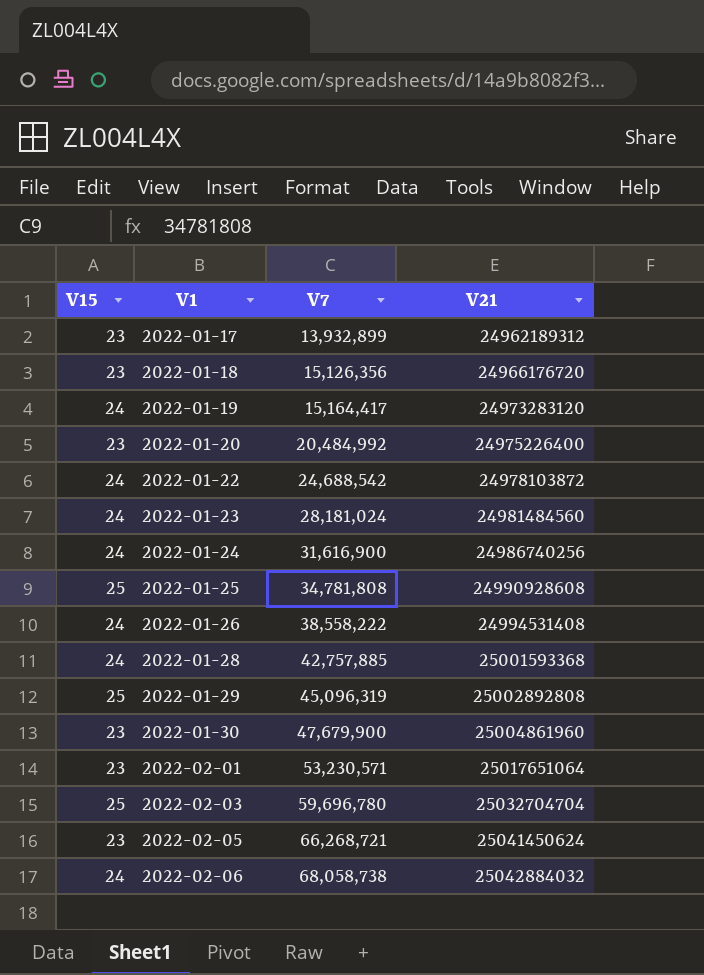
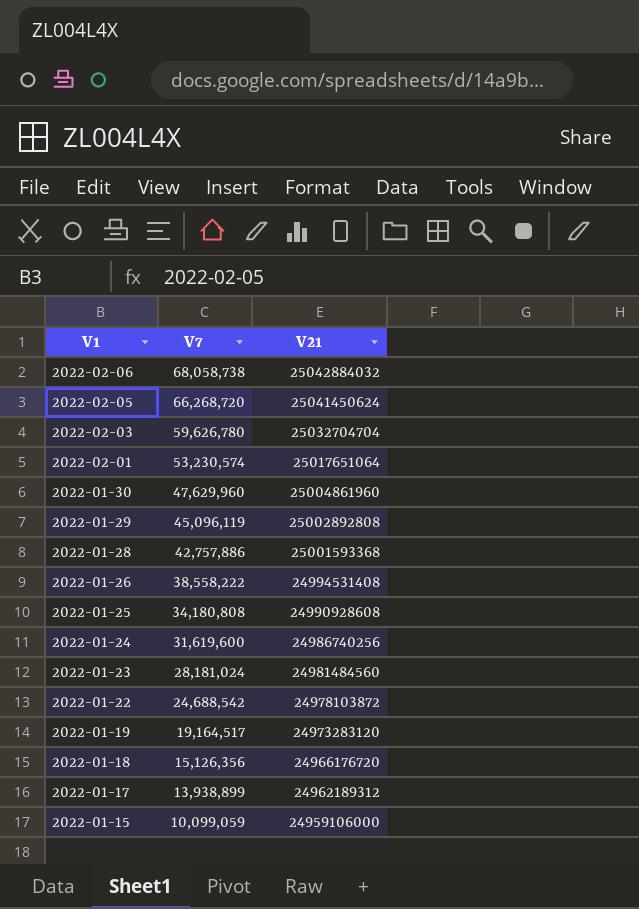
row order: V1 ascending -> V1 descending
column V15 | position: 1 -> none
row 2022-01-20: 23 | 20,484,992 | 24975226400 -> none
2022-02-05 | V7: 66,268,721 -> 66,268,720
2022-02-03 | V7: 59,696,780 -> 59,626,780
2022-02-01 | V7: 53,230,571 -> 53,230,574
2022-01-30 | V7: 47,679,900 -> 47,629,960
2022-01-29 | V7: 45,096,319 -> 45,096,119
2022-01-28 | V7: 42,757,885 -> 42,757,886
2022-01-25 | V7: 34,781,808 -> 34,180,808
2022-01-24 | V7: 31,616,900 -> 31,619,600
2022-01-19 | V7: 15,164,417 -> 19,164,517
2022-01-17 | V7: 13,932,899 -> 13,938,899
row 2022-01-15: none -> 10,099,059 | 24959106000

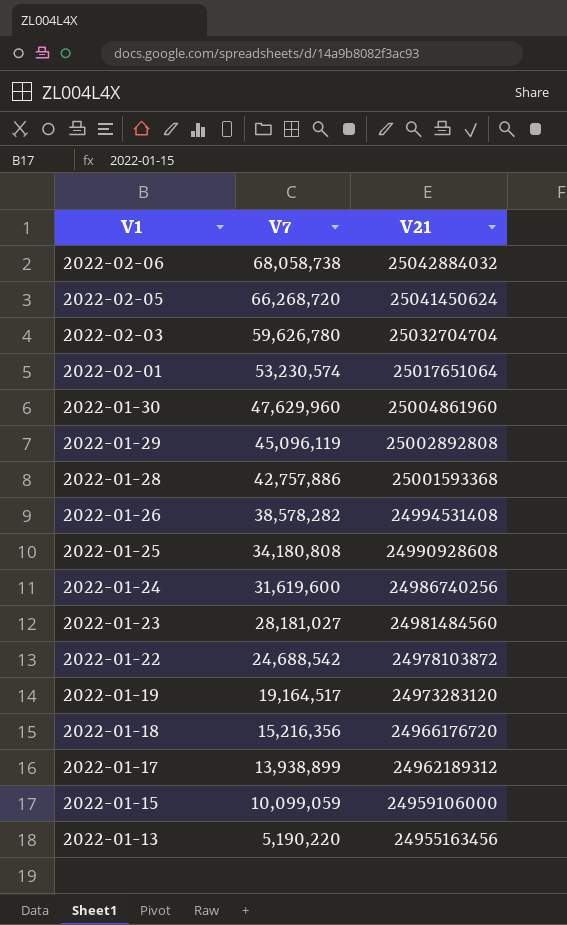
2022-01-26 | V7: 38,558,222 -> 38,578,282
2022-01-23 | V7: 28,181,024 -> 28,181,027
2022-01-18 | V7: 15,126,356 -> 15,216,356
row 2022-01-13: none -> 5,190,220 | 24955163456

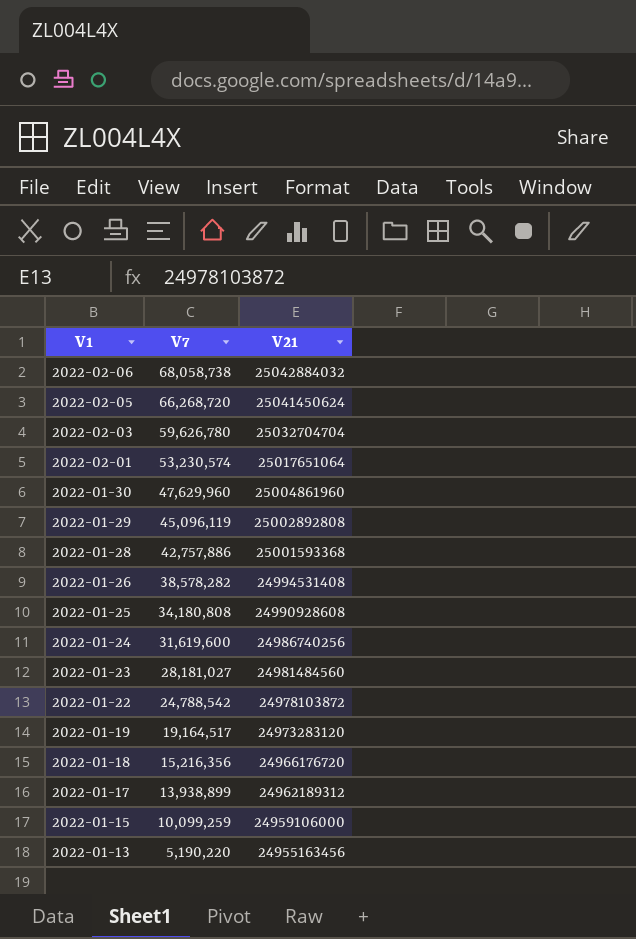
2022-01-22 | V7: 24,688,542 -> 24,788,542
2022-01-15 | V7: 10,099,059 -> 10,099,259

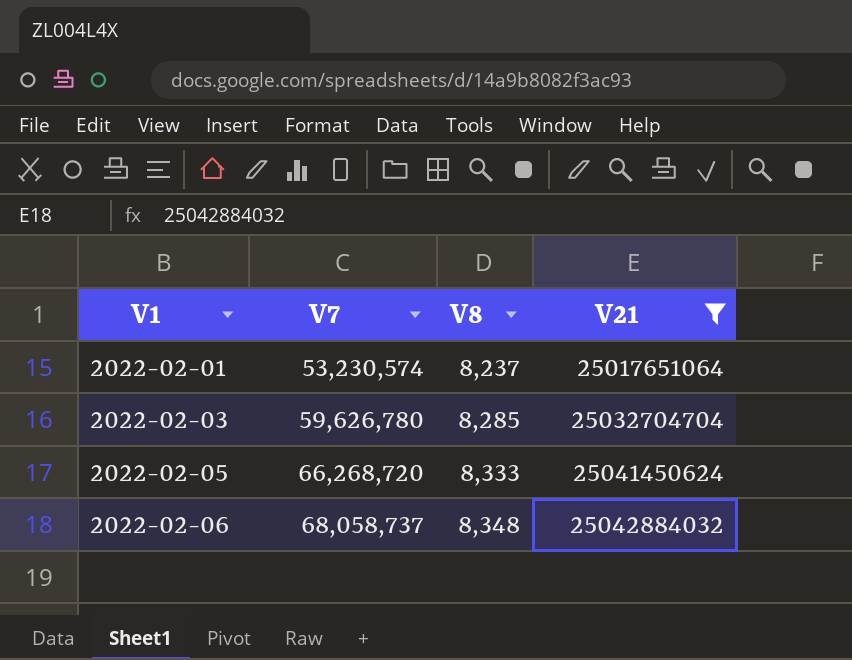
filter: none -> V21 >= 25017651064
row order: V1 descending -> V1 ascending
column V8 | position: none -> 3
2022-02-06 | V7: 68,058,738 -> 68,058,737

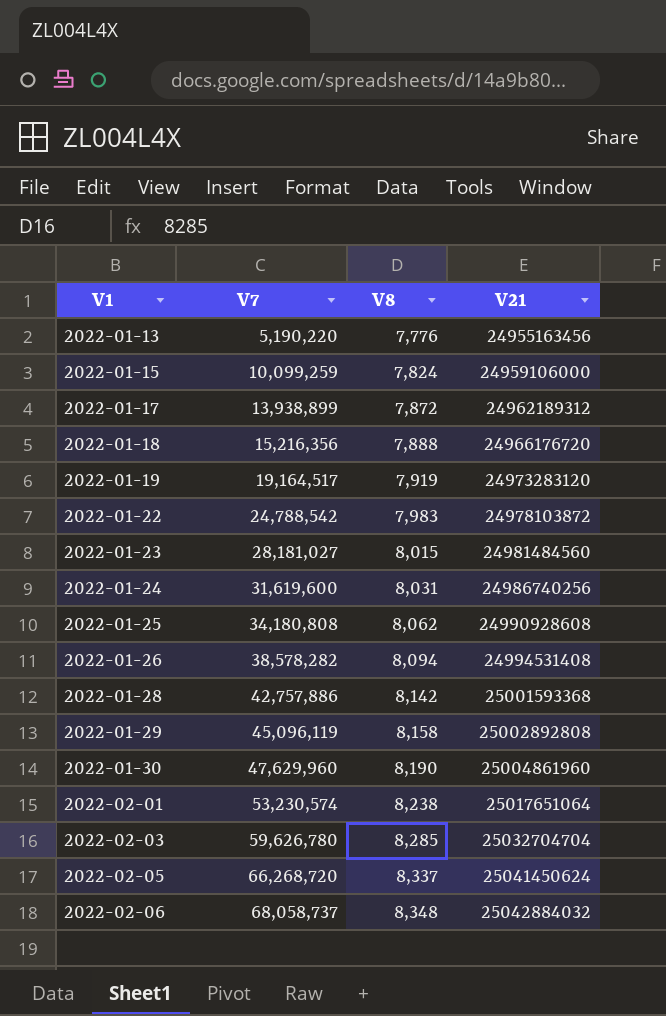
filter: V21 >= 25017651064 -> none
2022-02-01 | V8: 8,237 -> 8,238
2022-02-05 | V8: 8,333 -> 8,337

